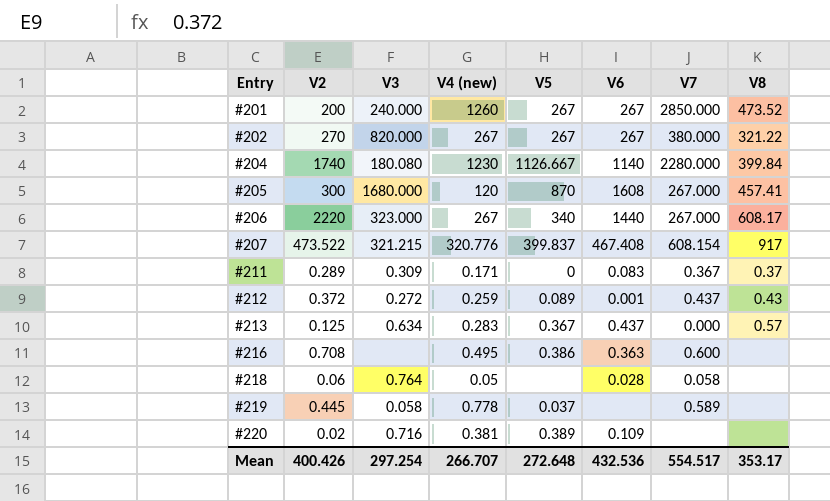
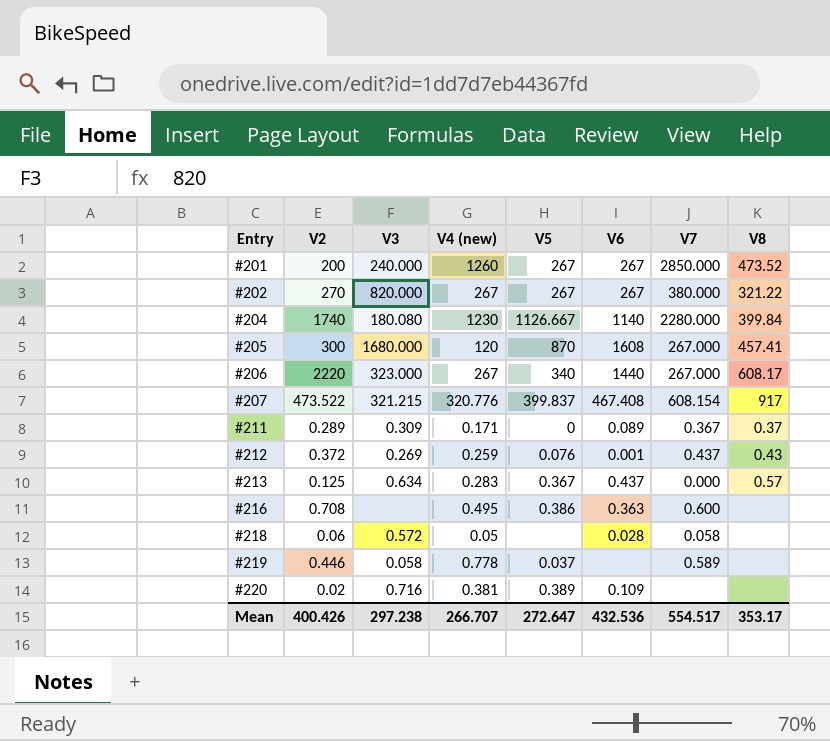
#211 | V6: 0.083 -> 0.089
#212 | V3: 0.272 -> 0.269
#212 | V5: 0.089 -> 0.076
#218 | V3: 0.764 -> 0.572
#219 | V2: 0.445 -> 0.446
Mean | V3: 297.254 -> 297.238
Mean | V5: 272.648 -> 272.647

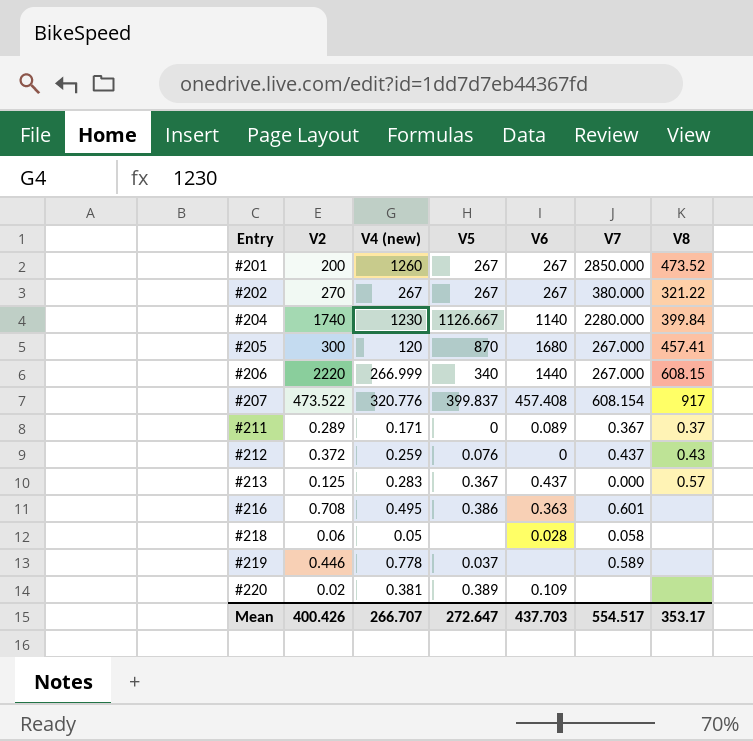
column V3 | position: 3 -> none
#205 | V6: 1608 -> 1680
#206 | V4 (new): 267 -> 266.999
#206 | V8: 608.17 -> 608.15
#207 | V6: 467.408 -> 457.408
#212 | V6: 0.001 -> 0
#216 | V7: 0.600 -> 0.601
Mean | V6: 432.536 -> 437.703

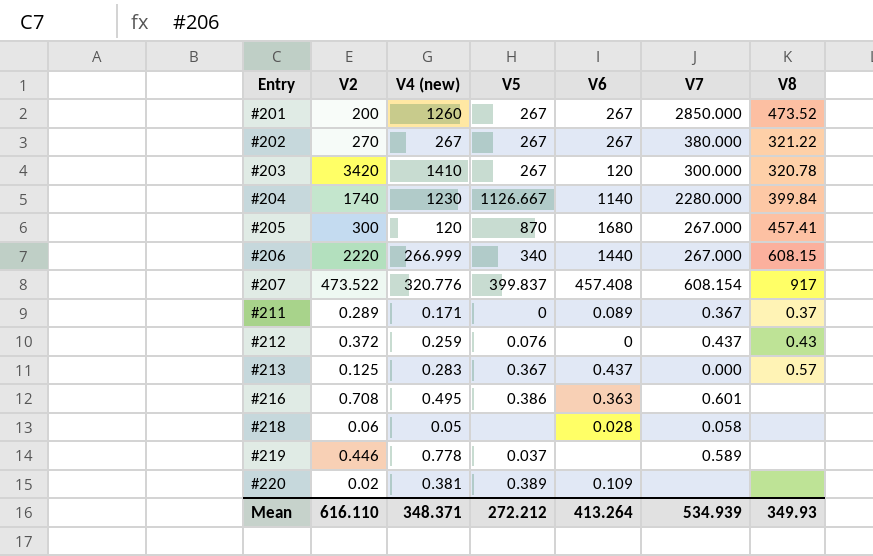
row #203: none -> 3420 | 1410 | 267 | 120 | 300.000 | 320.78
Mean | V2: 400.426 -> 616.110
Mean | V4 (new): 266.707 -> 348.371
Mean | V5: 272.647 -> 272.212
Mean | V6: 437.703 -> 413.264
Mean | V7: 554.517 -> 534.939
Mean | V8: 353.17 -> 349.93

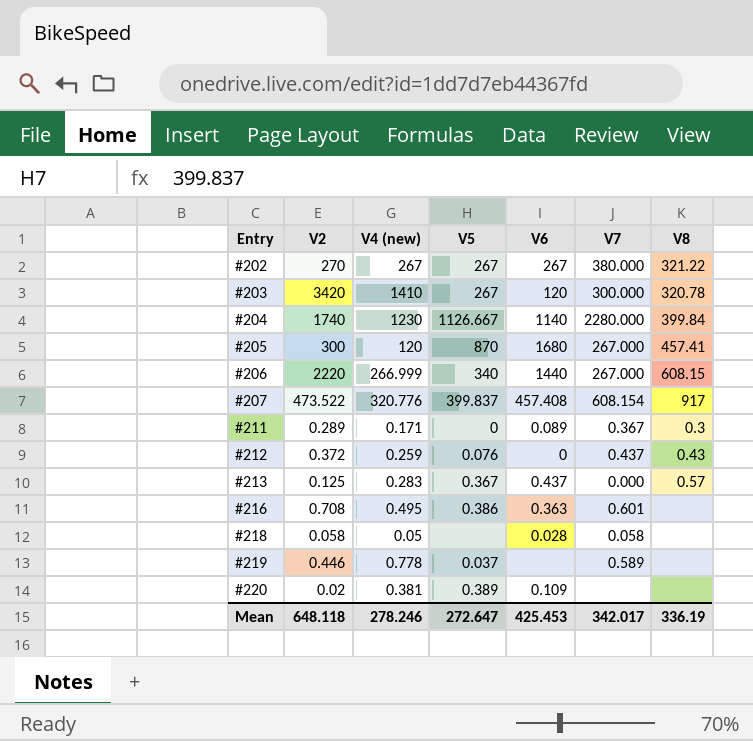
row #201: 200 | 1260 | 267 | 267 | 2850.000 | 473.52 -> none
#211 | V8: 0.37 -> 0.3
#218 | V2: 0.06 -> 0.058
Mean | V2: 616.110 -> 648.118
Mean | V4 (new): 348.371 -> 278.246
Mean | V5: 272.212 -> 272.647
Mean | V6: 413.264 -> 425.453
Mean | V7: 534.939 -> 342.017
Mean | V8: 349.93 -> 336.19

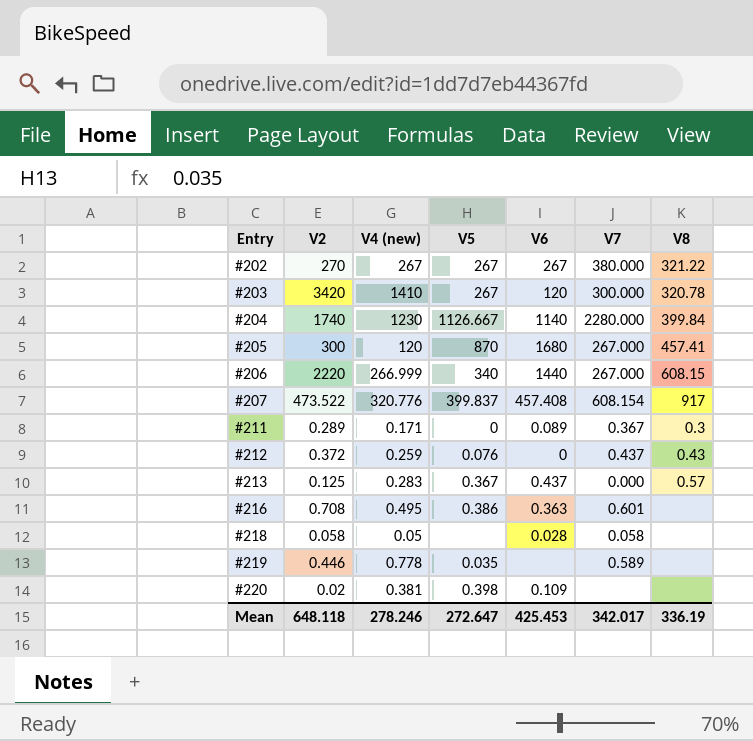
#219 | V5: 0.037 -> 0.035
#220 | V5: 0.389 -> 0.398

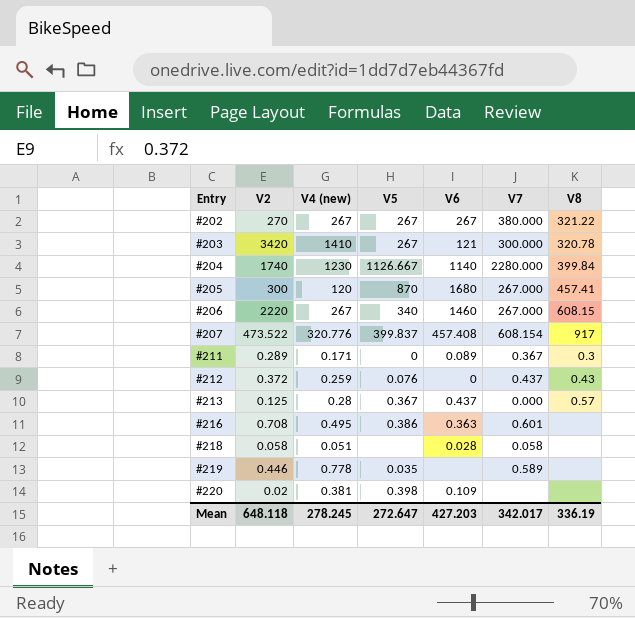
#203 | V6: 120 -> 121
#206 | V4 (new): 266.999 -> 267
#206 | V6: 1440 -> 1460
#213 | V4 (new): 0.283 -> 0.28
#218 | V4 (new): 0.05 -> 0.051
Mean | V4 (new): 278.246 -> 278.245
Mean | V6: 425.453 -> 427.203

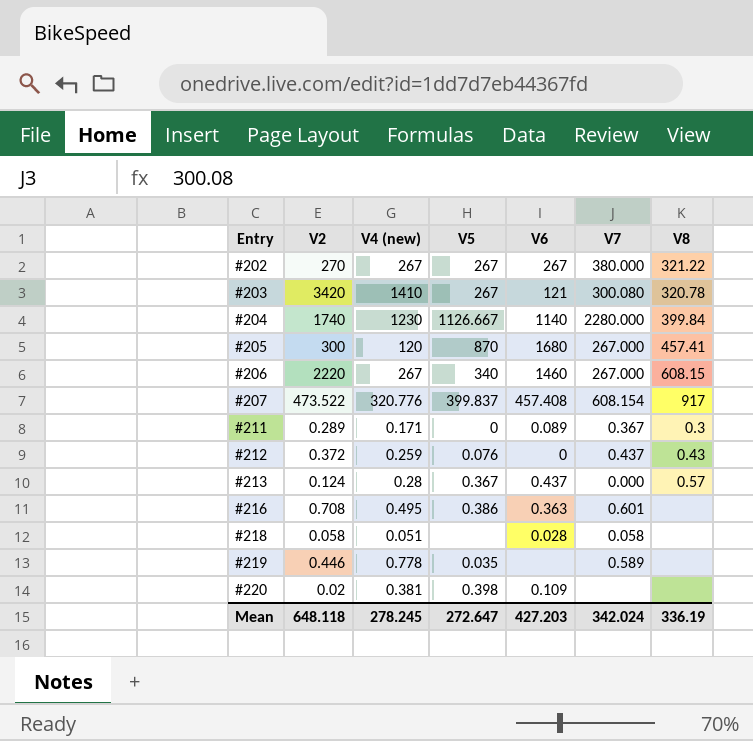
#203 | V7: 300.000 -> 300.080
#213 | V2: 0.125 -> 0.124
Mean | V7: 342.017 -> 342.024

